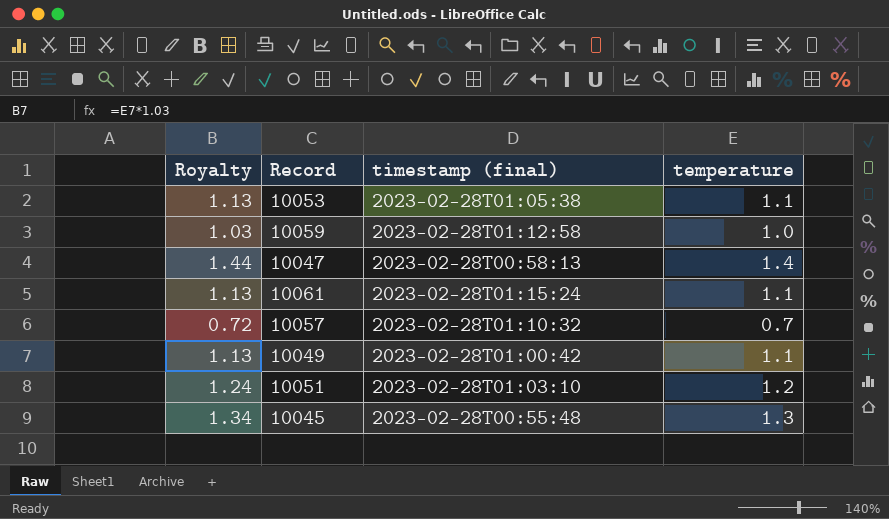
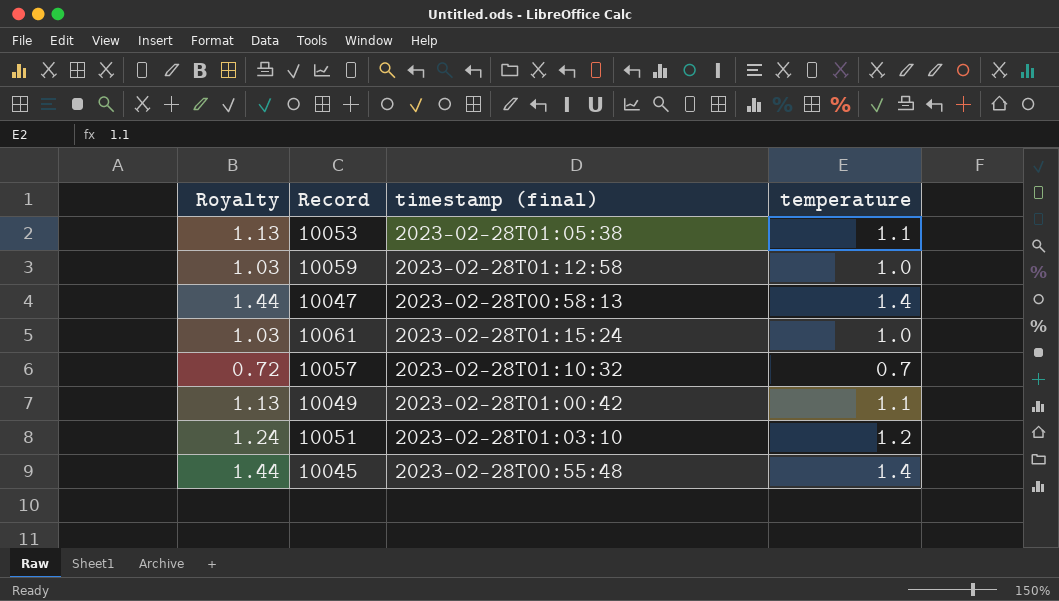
10061 | Royalty: 1.13 -> 1.03
10061 | temperature: 1.1 -> 1.0
10045 | Royalty: 1.34 -> 1.44
10045 | temperature: 1.3 -> 1.4

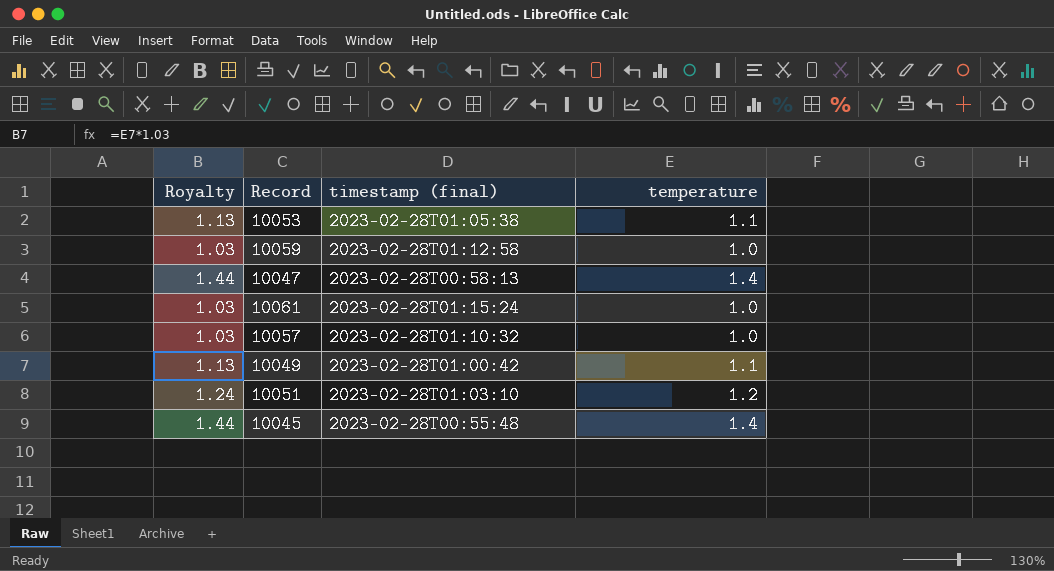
10057 | Royalty: 0.72 -> 1.03
10057 | temperature: 0.7 -> 1.0

